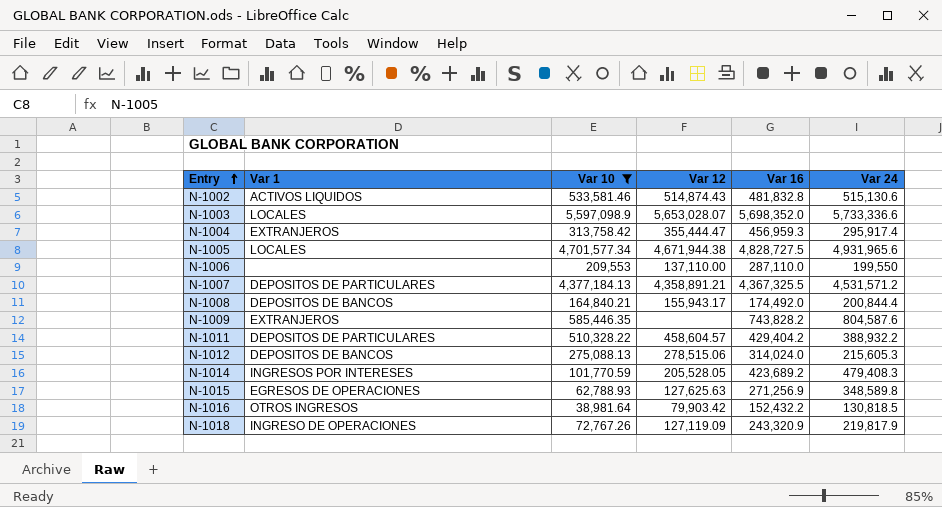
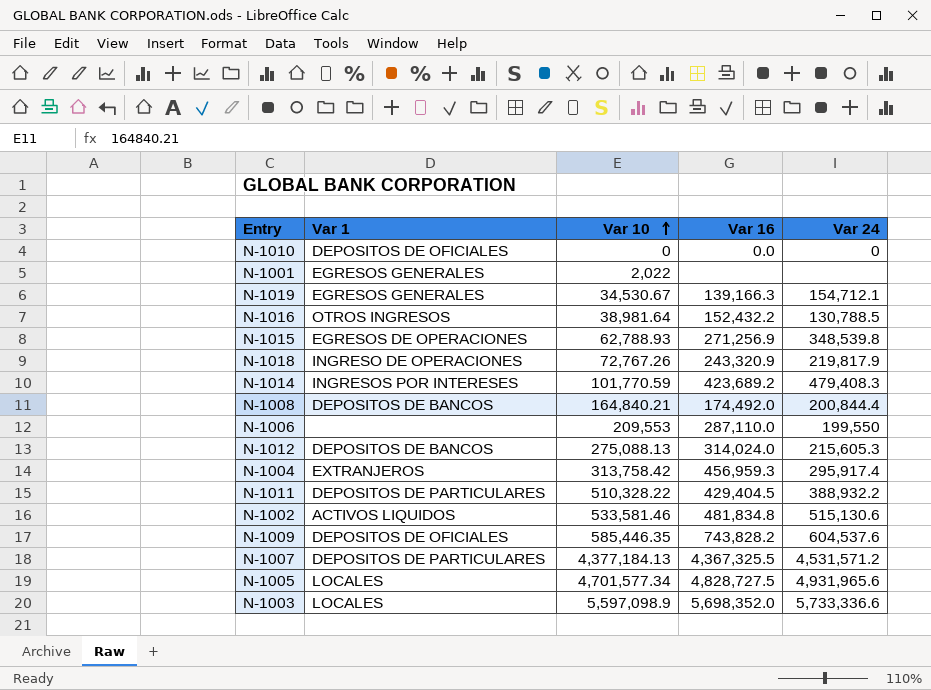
filter: Var 10 >= 38,981.64 -> none
row order: Entry ascending -> Var 10 ascending
column Var 12 | position: 4 -> none
N-1016 | Var 24: 130,818.5 -> 130,788.5
N-1015 | Var 24: 348,589.8 -> 348,539.8
N-1011 | Var 16: 429,404.2 -> 429,404.5
N-1002 | Var 16: 481,832.8 -> 481,834.8
N-1009 | Var 1: EXTRANJEROS -> DEPOSITOS DE OFICIALES
N-1009 | Var 24: 804,587.6 -> 604,537.6

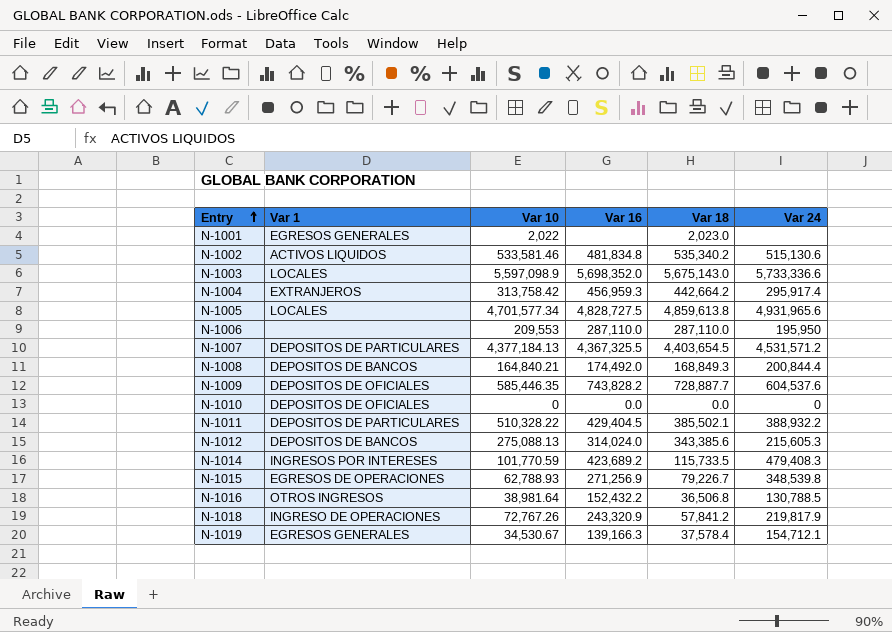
row order: Var 10 ascending -> Entry ascending
column Var 18 | position: none -> 5
N-1006 | Var 24: 199,550 -> 195,950

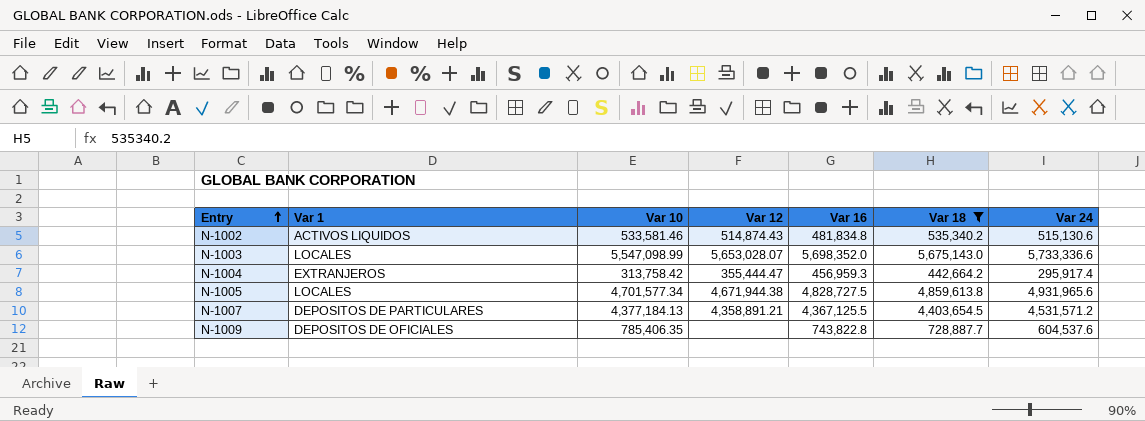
filter: none -> Var 18 >= 442,664.2
column Var 12 | position: none -> 4
N-1003 | Var 10: 5,597,098.9 -> 5,547,098.99
N-1007 | Var 16: 4,367,325.5 -> 4,367,125.5
N-1009 | Var 10: 585,446.35 -> 785,406.35
N-1009 | Var 16: 743,828.2 -> 743,822.8

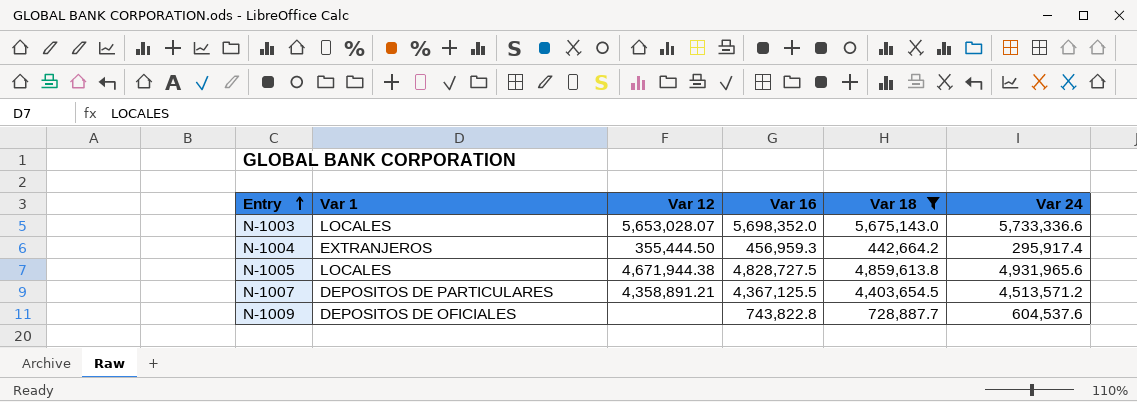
column Var 10 | position: 3 -> none
row N-1002: ACTIVOS LIQUIDOS | 533,581.46 | 514,874.43 | 481,834.8 | 535,340.2 | 515,130.6 -> none
N-1004 | Var 12: 355,444.47 -> 355,444.50
N-1007 | Var 24: 4,531,571.2 -> 4,513,571.2

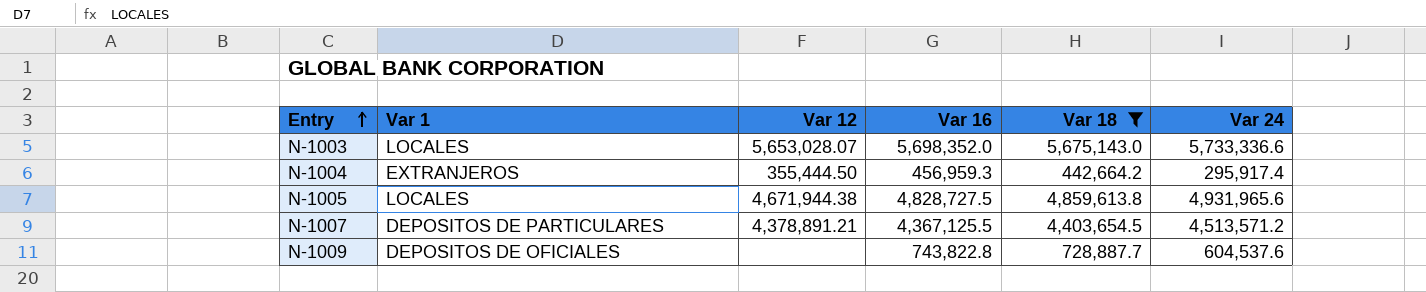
N-1007 | Var 12: 4,358,891.21 -> 4,378,891.21

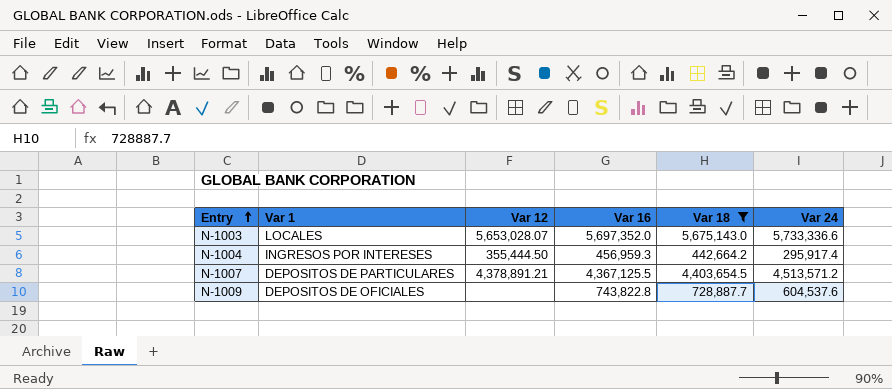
row N-1005: LOCALES | 4,671,944.38 | 4,828,727.5 | 4,859,613.8 | 4,931,965.6 -> none
N-1003 | Var 16: 5,698,352.0 -> 5,697,352.0
N-1004 | Var 1: EXTRANJEROS -> INGRESOS POR INTERESES

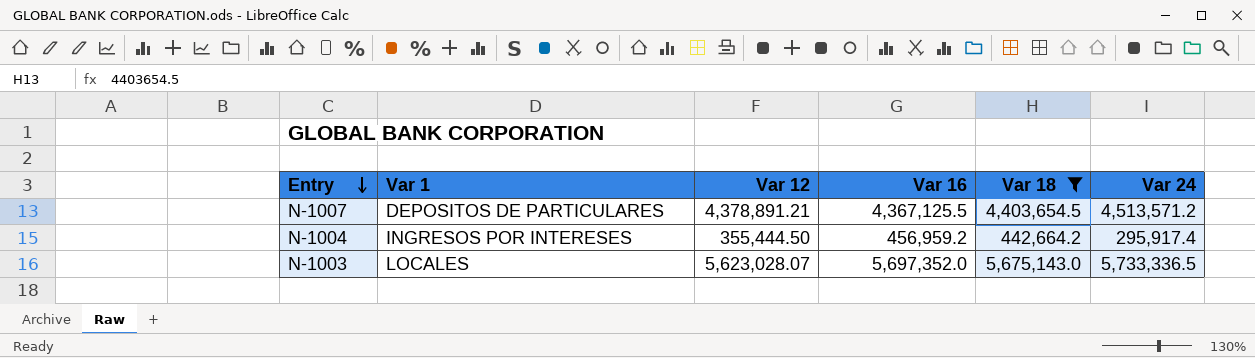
row order: Entry ascending -> Entry descending
row N-1009: DEPOSITOS DE OFICIALES | none | 743,822.8 | 728,887.7 | 604,537.6 -> none
N-1004 | Var 16: 456,959.3 -> 456,959.2
N-1003 | Var 12: 5,653,028.07 -> 5,623,028.07
N-1003 | Var 24: 5,733,336.6 -> 5,733,336.5

